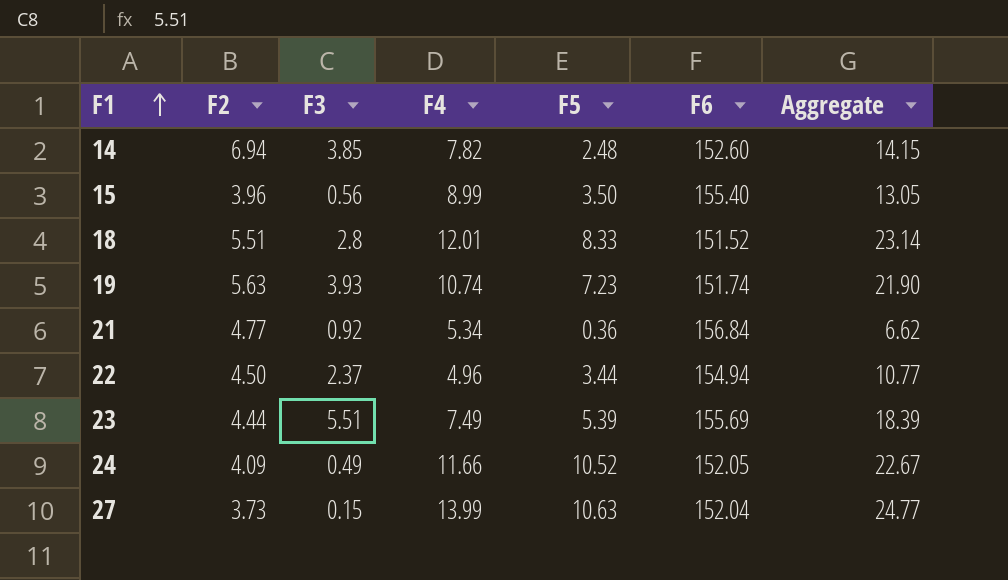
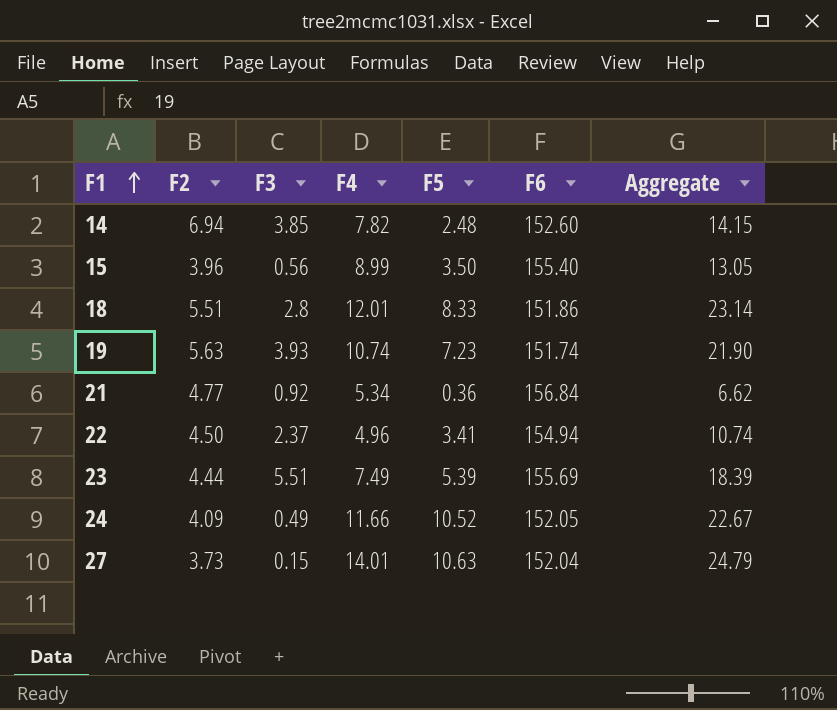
18 | F6: 151.52 -> 151.86
22 | F5: 3.44 -> 3.41
22 | Aggregate: 10.77 -> 10.74
27 | F4: 13.99 -> 14.01
27 | Aggregate: 24.77 -> 24.79

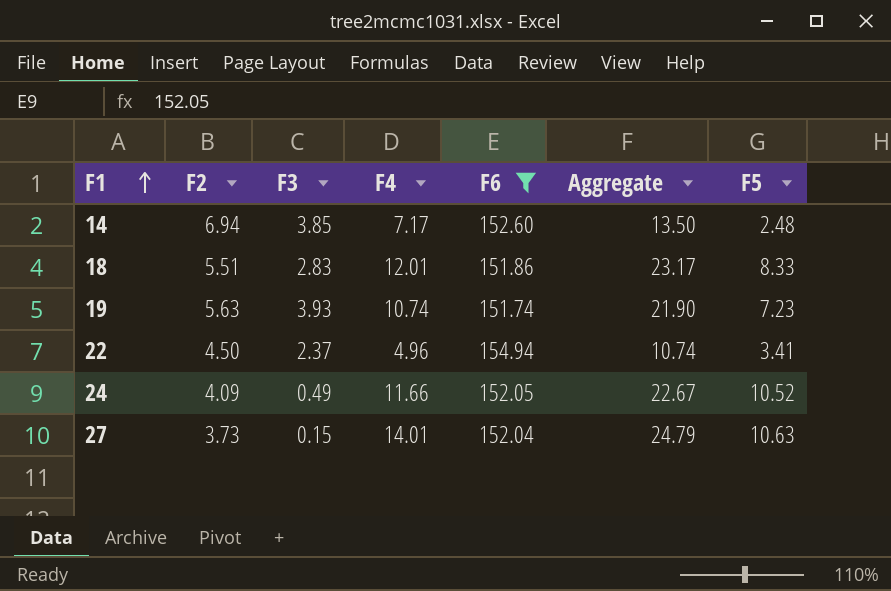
filter: none -> F6 <= 154.94
column F5 | position: 5 -> 7
14 | F4: 7.82 -> 7.17
14 | Aggregate: 14.15 -> 13.50
18 | F3: 2.8 -> 2.83
18 | Aggregate: 23.14 -> 23.17

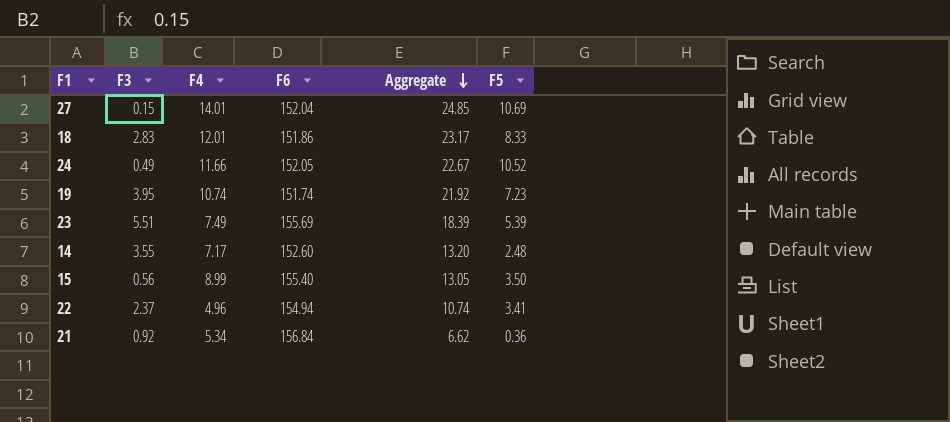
filter: F6 <= 154.94 -> none
row order: F1 ascending -> Aggregate descending
column F2 | position: 2 -> none
27 | Aggregate: 24.79 -> 24.85
27 | F5: 10.63 -> 10.69
19 | F3: 3.93 -> 3.95
19 | Aggregate: 21.90 -> 21.92
14 | F3: 3.85 -> 3.55
14 | Aggregate: 13.50 -> 13.20

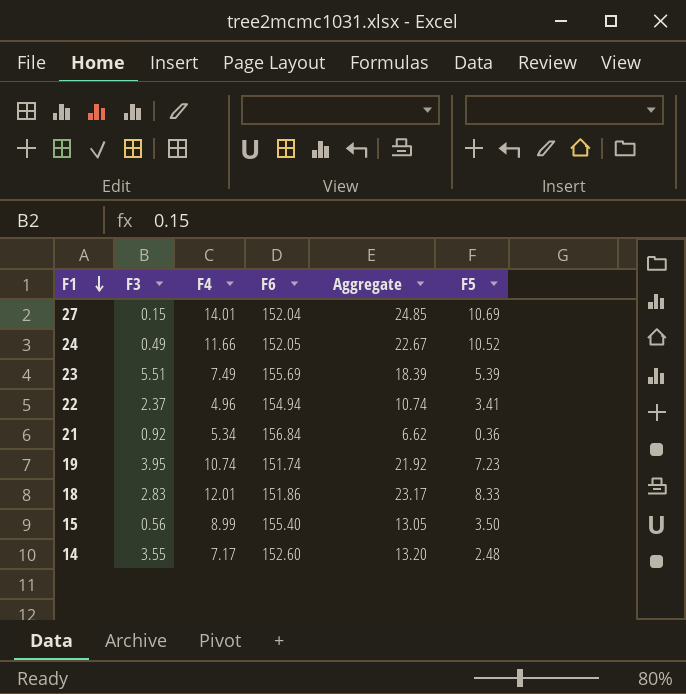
row order: Aggregate descending -> F1 descending

